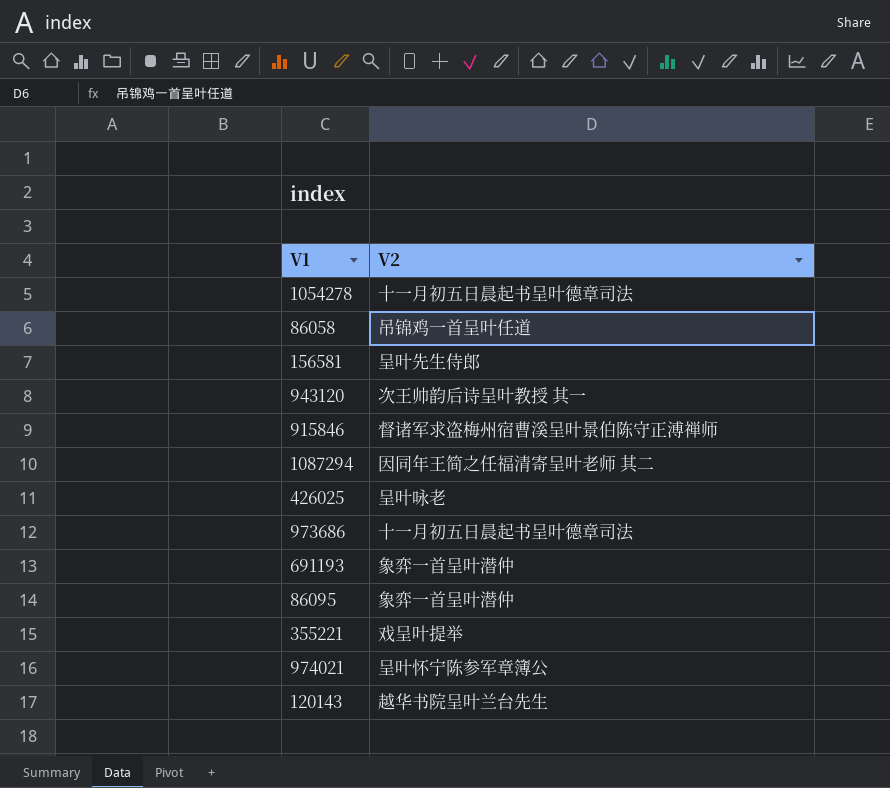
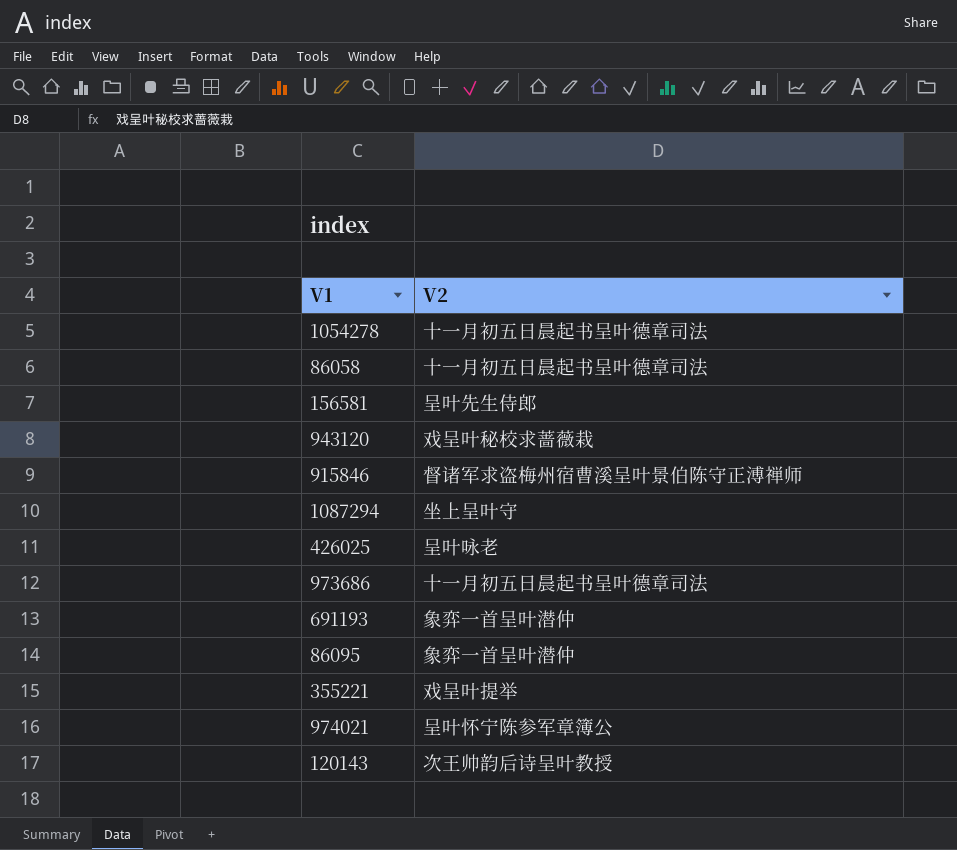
86058 | V2: 吊锦鸡一首呈叶任道 -> 十一月初五日晨起书呈叶德章司法
943120 | V2: 次王帅韵后诗呈叶教授 其一 -> 戏呈叶秘校求蔷薇栽
1087294 | V2: 因同年王简之任福清寄呈叶老师 其二 -> 坐上呈叶守
120143 | V2: 越华书院呈叶兰台先生 -> 次王帅韵后诗呈叶教授

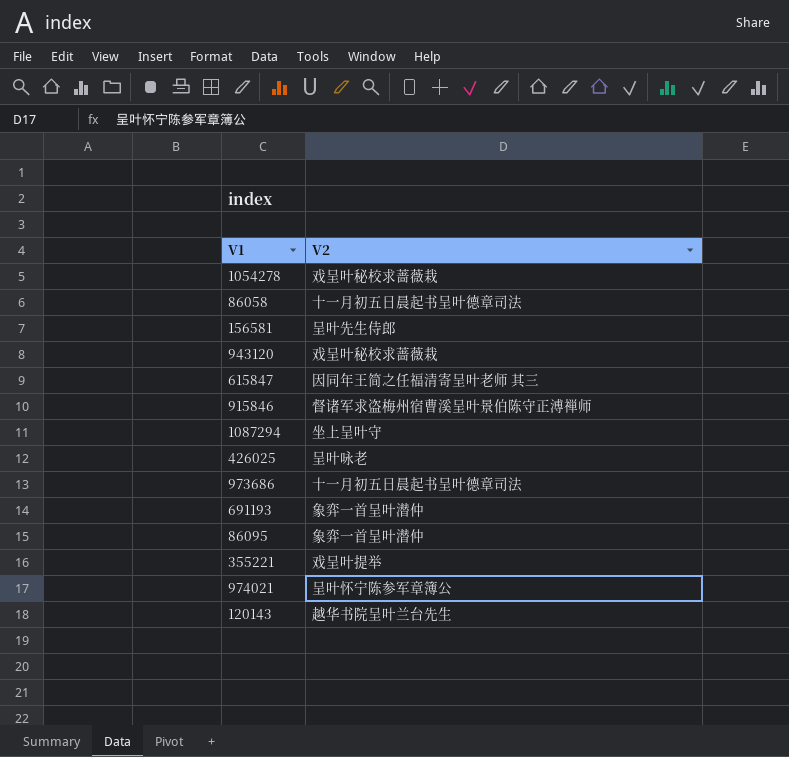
1054278 | V2: 十一月初五日晨起书呈叶德章司法 -> 戏呈叶秘校求蔷薇栽
row 615847: none -> 因同年王简之任福清寄呈叶老师 其三
120143 | V2: 次王帅韵后诗呈叶教授 -> 越华书院呈叶兰台先生

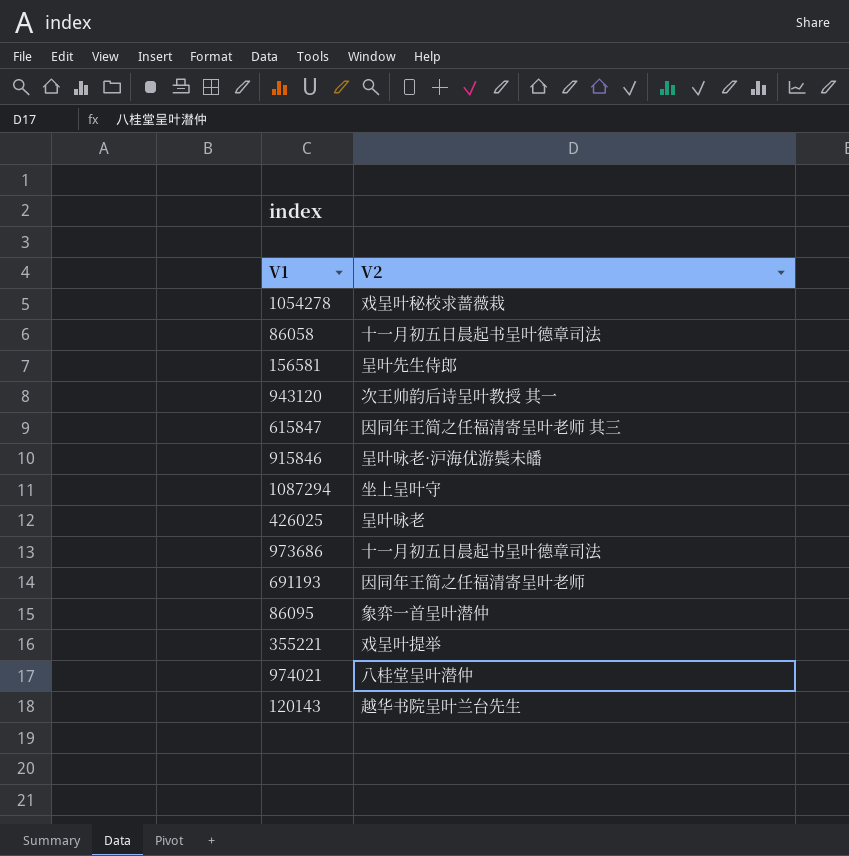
943120 | V2: 戏呈叶秘校求蔷薇栽 -> 次王帅韵后诗呈叶教授 其一
915846 | V2: 督诸军求盗梅州宿曹溪呈叶景伯陈守正溥禅师 -> 呈叶咏老·沪海优游鬓未皤
691193 | V2: 象弈一首呈叶潜仲 -> 因同年王简之任福清寄呈叶老师
974021 | V2: 呈叶怀宁陈参军章簿公 -> 八桂堂呈叶潜仲

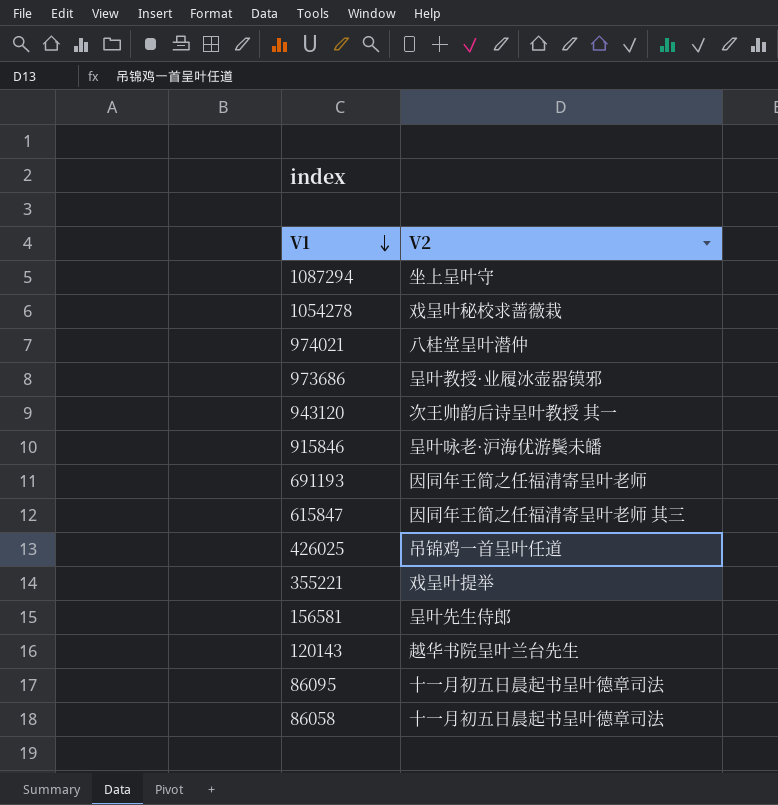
row order: none -> V1 descending
973686 | V2: 十一月初五日晨起书呈叶德章司法 -> 呈叶教授·业履冰壶器镆邪
426025 | V2: 呈叶咏老 -> 吊锦鸡一首呈叶任道
86095 | V2: 象弈一首呈叶潜仲 -> 十一月初五日晨起书呈叶德章司法

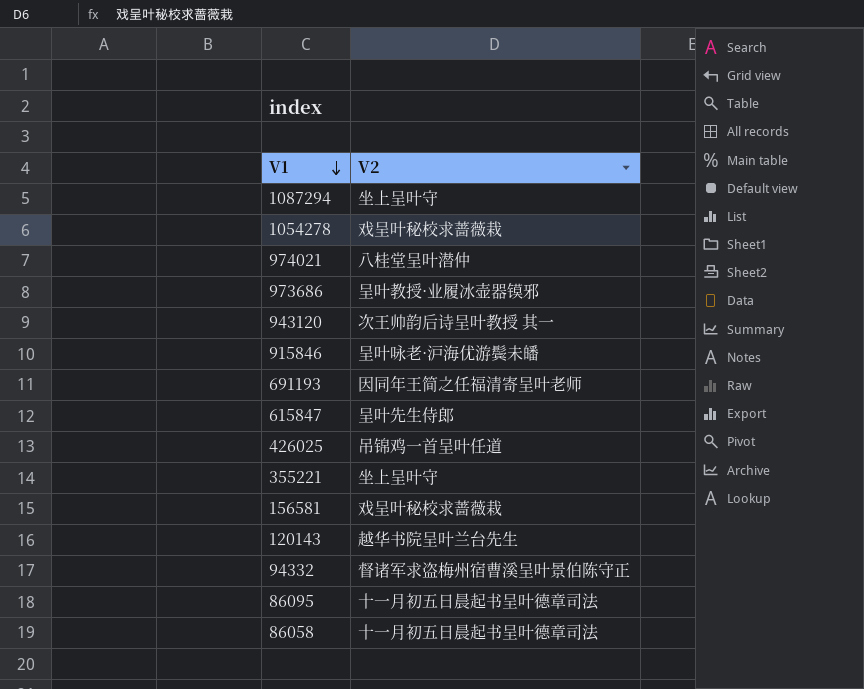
615847 | V2: 因同年王简之任福清寄呈叶老师 其三 -> 呈叶先生侍郎
355221 | V2: 戏呈叶提举 -> 坐上呈叶守
156581 | V2: 呈叶先生侍郎 -> 戏呈叶秘校求蔷薇栽
row 94332: none -> 督诸军求盗梅州宿曹溪呈叶景伯陈守正

